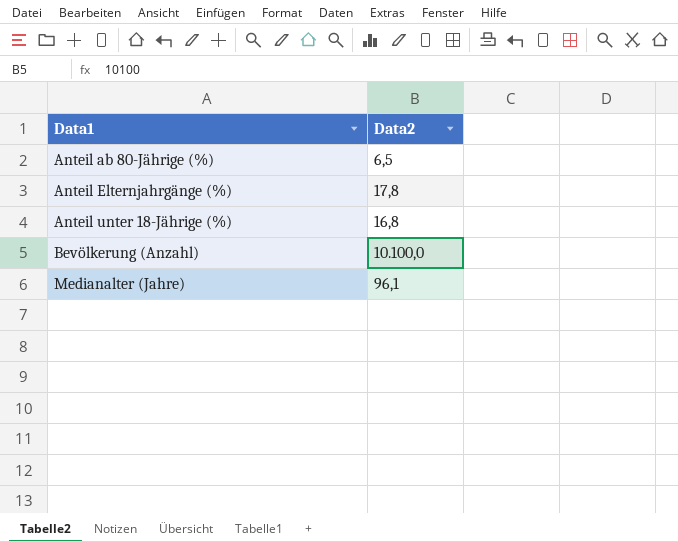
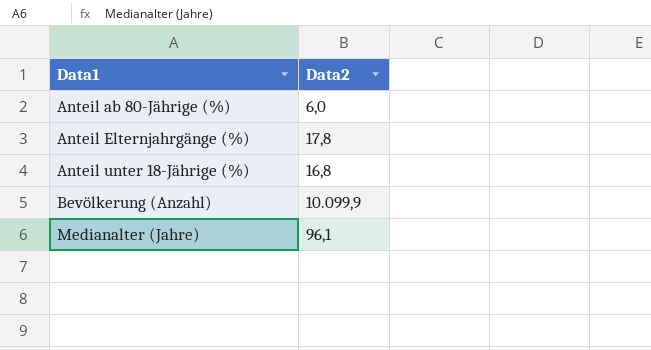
Anteil ab 80-Jährige (%) | Data2: 6,5 -> 6,0
Bevölkerung (Anzahl) | Data2: 10.100,0 -> 10.099,9

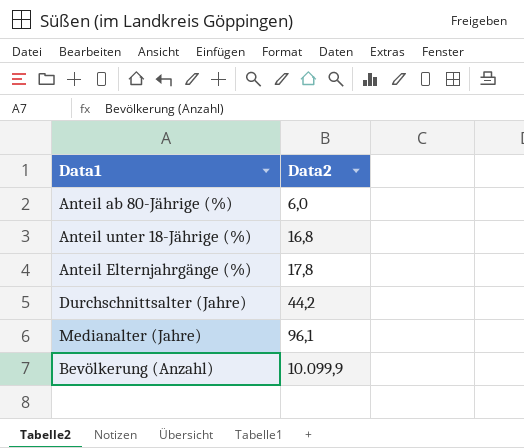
row order: Data1 ascending -> Data2 ascending
row Durchschnittsalter (Jahre): none -> 44,2

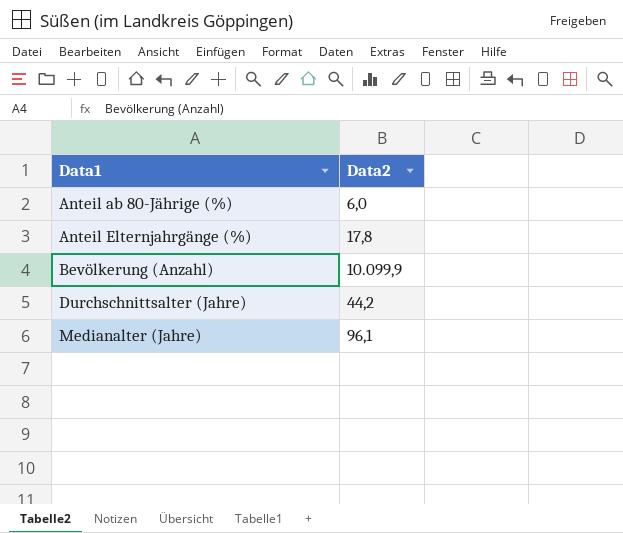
row order: Data2 ascending -> Data1 ascending
row Anteil unter 18-Jährige (%): 16,8 -> none

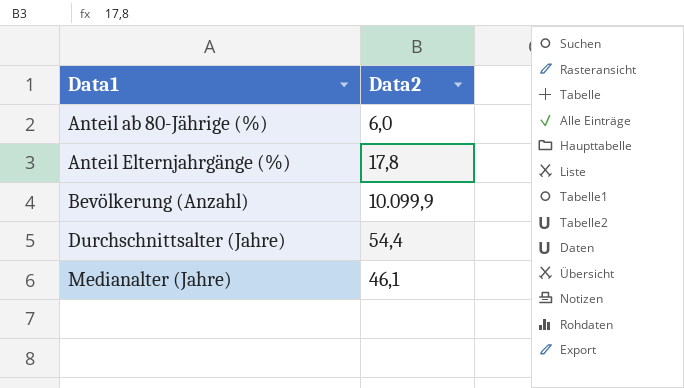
Durchschnittsalter (Jahre) | Data2: 44,2 -> 54,4
Medianalter (Jahre) | Data2: 96,1 -> 46,1

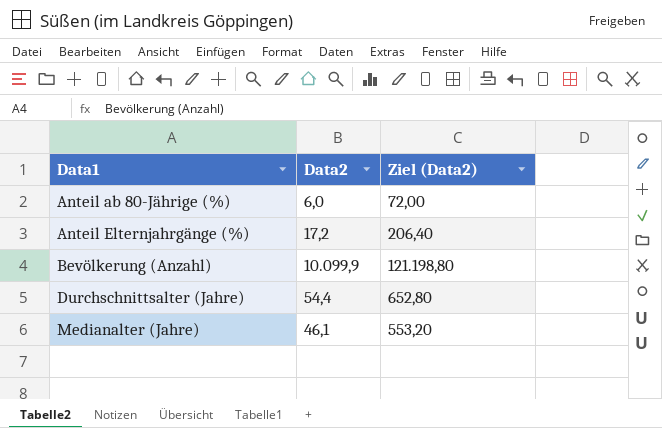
column Ziel (Data2) | formula: none -> [Data2] * 12
Anteil Elternjahrgänge (%) | Data2: 17,8 -> 17,2

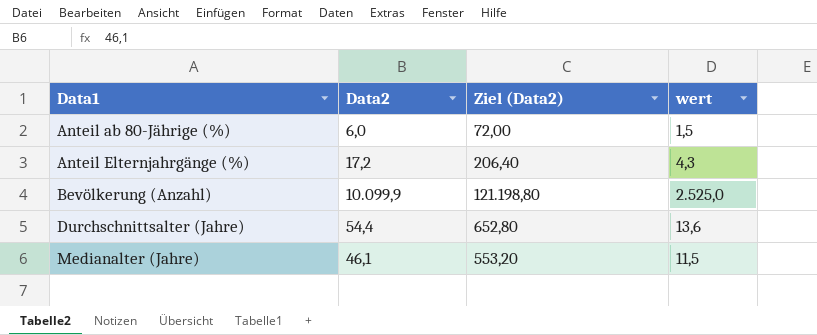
column wert | formula: none -> [Data2] * 0,25

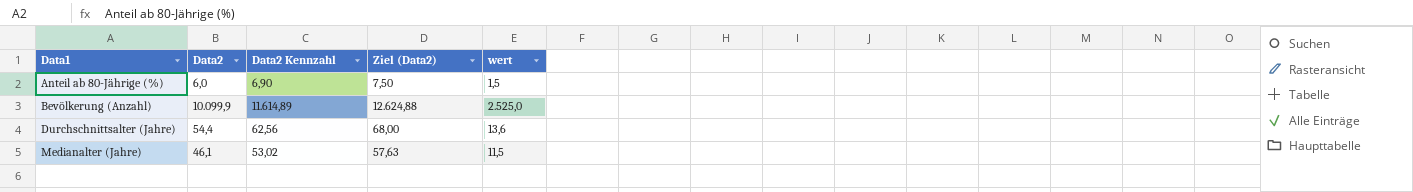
column Data2 Kennzahl | formula: none -> [Data2] * 1,15
column Ziel (Data2) | formula: [Data2] * 12 -> [Data2] * 1,25
row Anteil Elternjahrgänge (%): 17,2 | 206,40 | 4,3 -> none

